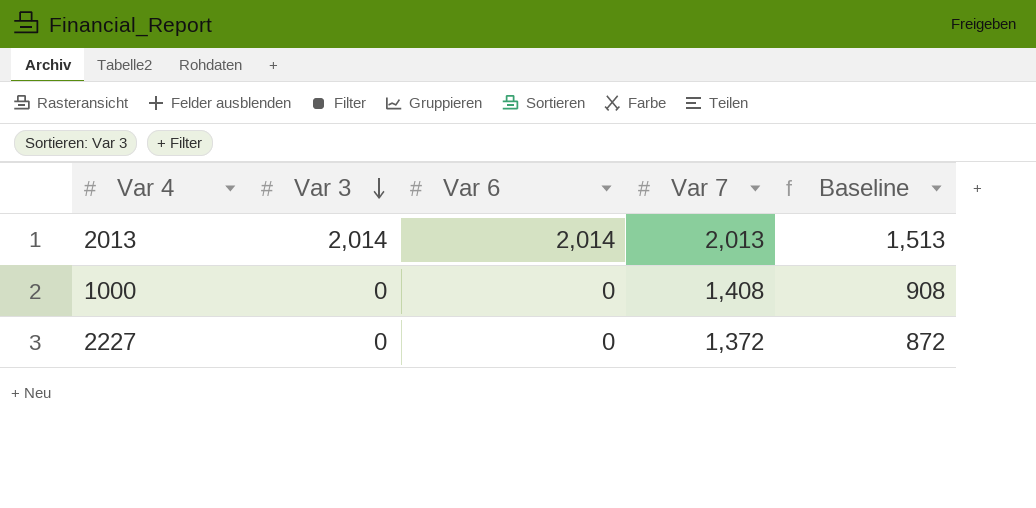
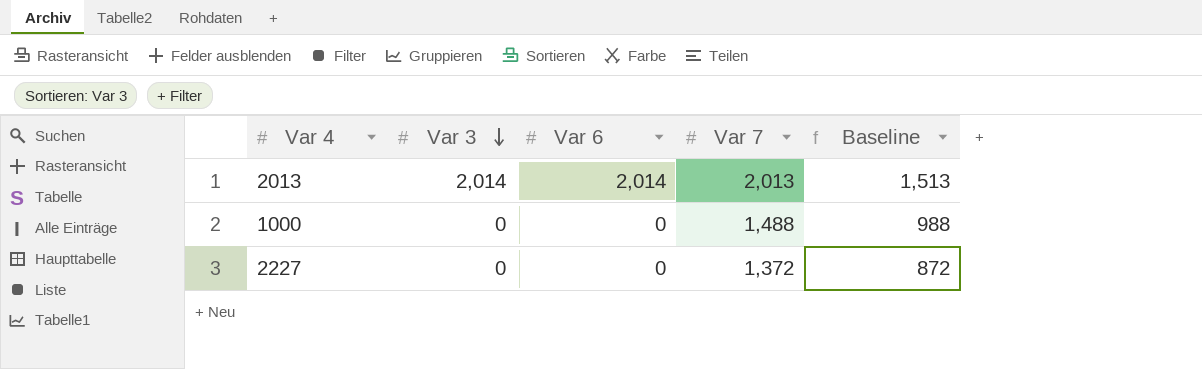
1000 | Var 7: 1,408 -> 1,488
1000 | Baseline: 908 -> 988

